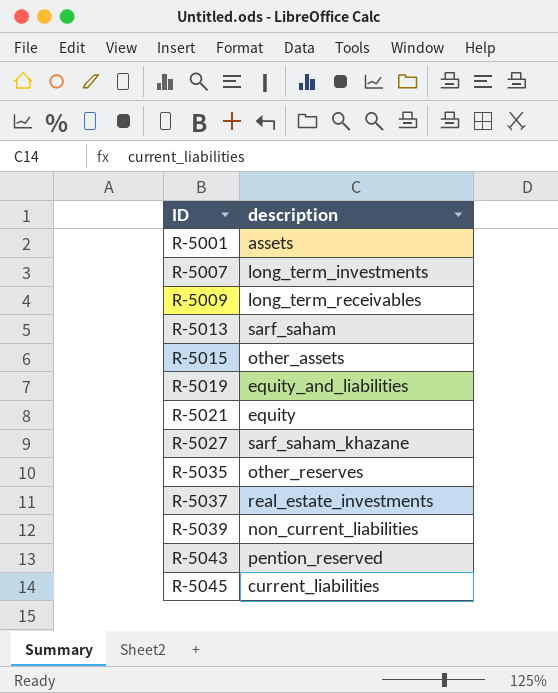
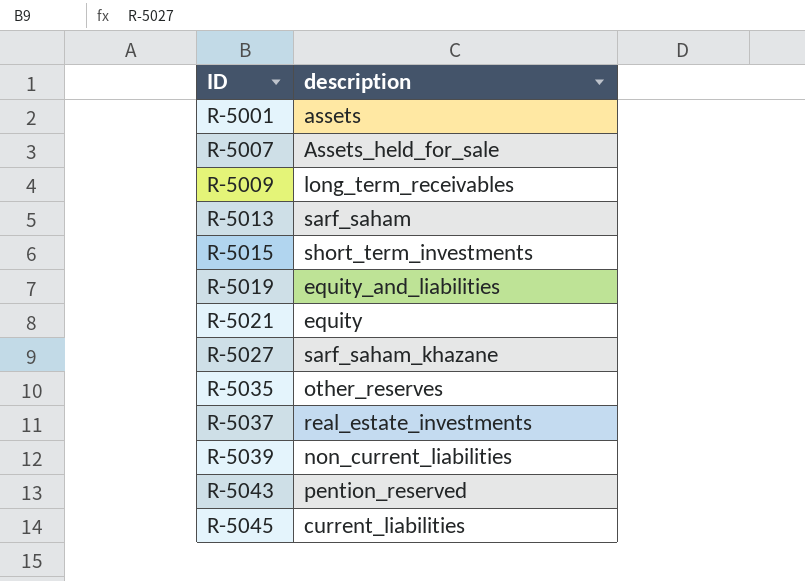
R-5007 | description: long_term_investments -> Assets_held_for_sale
R-5015 | description: other_assets -> short_term_investments

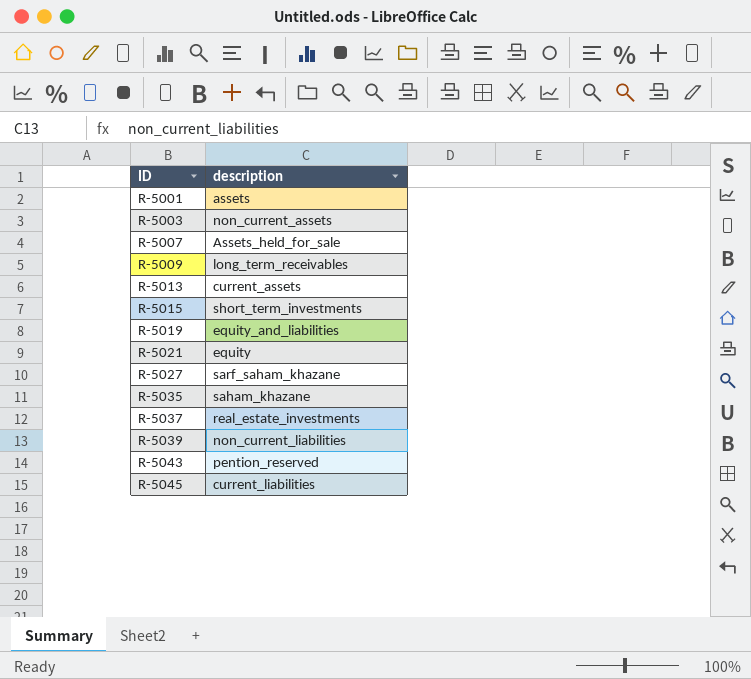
row R-5003: none -> non_current_assets
R-5013 | description: sarf_saham -> current_assets
R-5035 | description: other_reserves -> saham_khazane

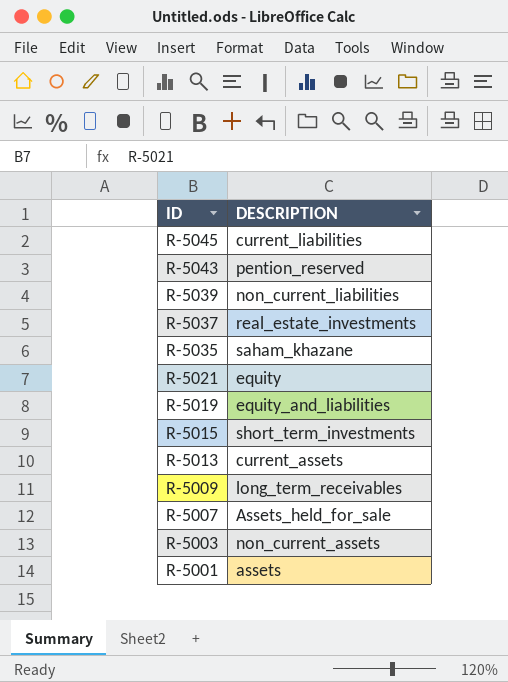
row order: ID ascending -> ID descending
column name: description -> DESCRIPTION
row R-5027: sarf_saham_khazane -> none

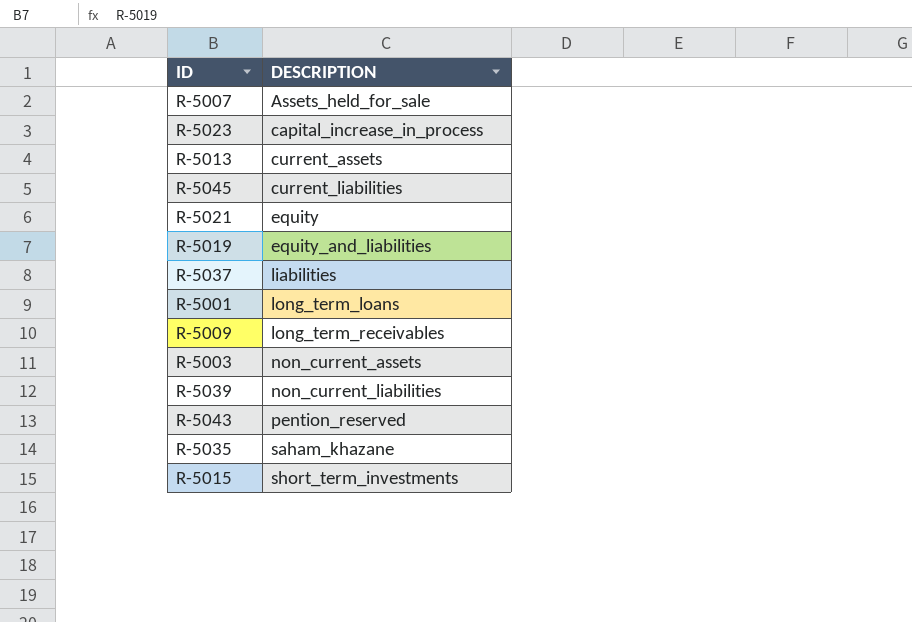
row order: ID descending -> DESCRIPTION ascending
row R-5023: none -> capital_increase_in_process
R-5037 | DESCRIPTION: real_estate_investments -> liabilities
R-5001 | DESCRIPTION: assets -> long_term_loans

